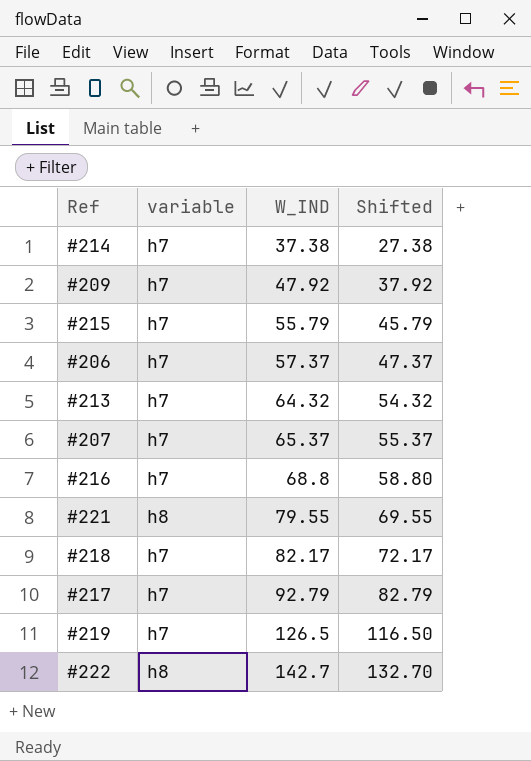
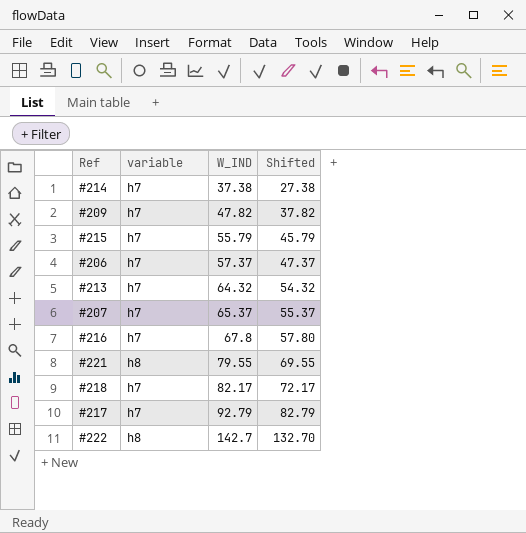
row #219: h7 | 126.5 | 116.50 -> none
#209 | W_IND: 47.92 -> 47.82
#209 | Shifted: 37.92 -> 37.82
#216 | W_IND: 68.8 -> 67.8
#216 | Shifted: 58.80 -> 57.80

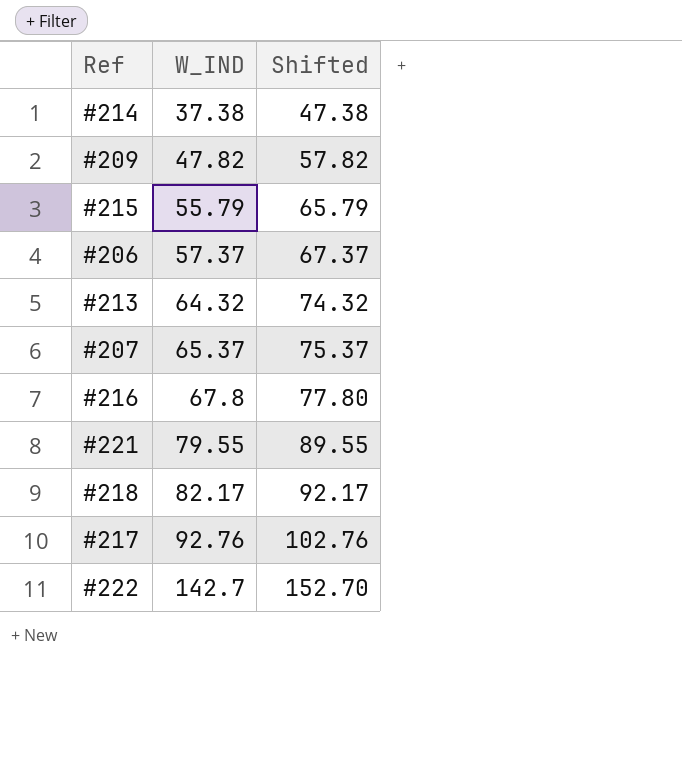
column variable | position: 2 -> none
column Shifted | formula: [W_IND] - 10 -> [W_IND] + 10
#217 | W_IND: 92.79 -> 92.76

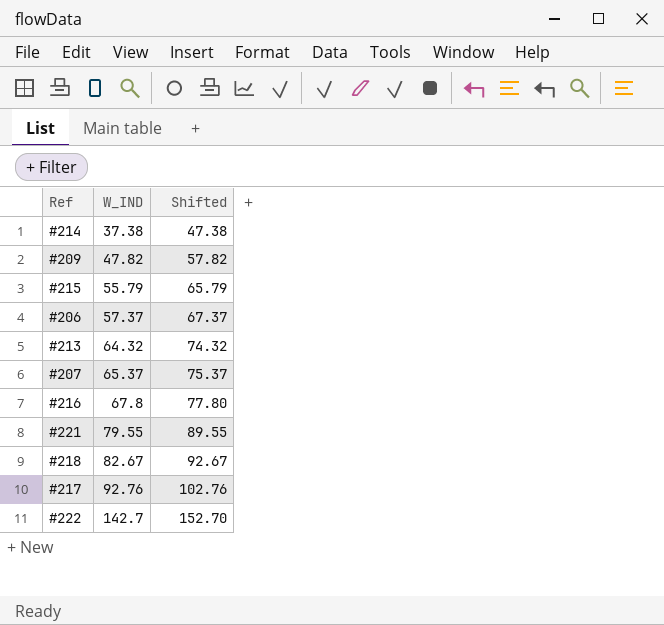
#218 | W_IND: 82.17 -> 82.67
#218 | Shifted: 92.17 -> 92.67

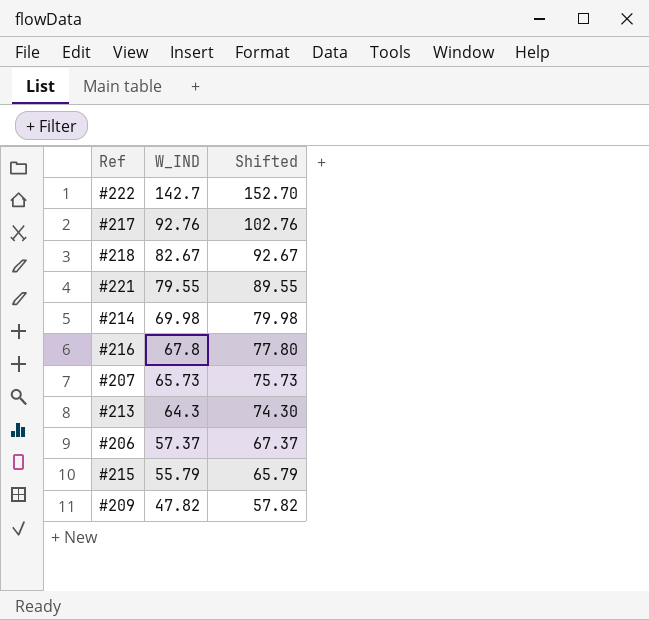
row order: W_IND ascending -> W_IND descending
#214 | W_IND: 37.38 -> 69.98
#214 | Shifted: 47.38 -> 79.98
#207 | W_IND: 65.37 -> 65.73
#207 | Shifted: 75.37 -> 75.73
#213 | W_IND: 64.32 -> 64.3
#213 | Shifted: 74.32 -> 74.30

